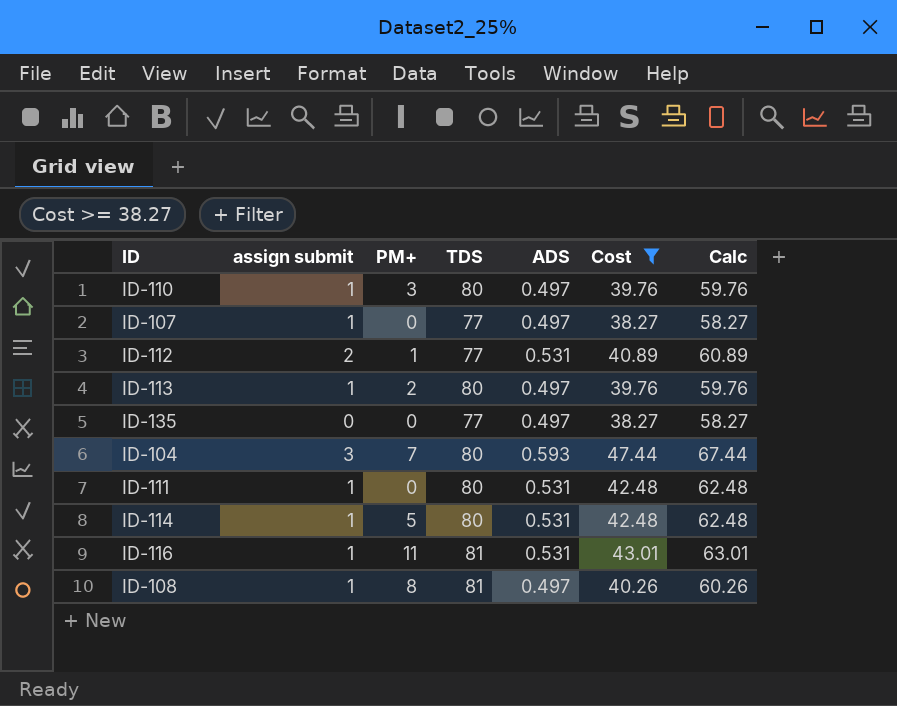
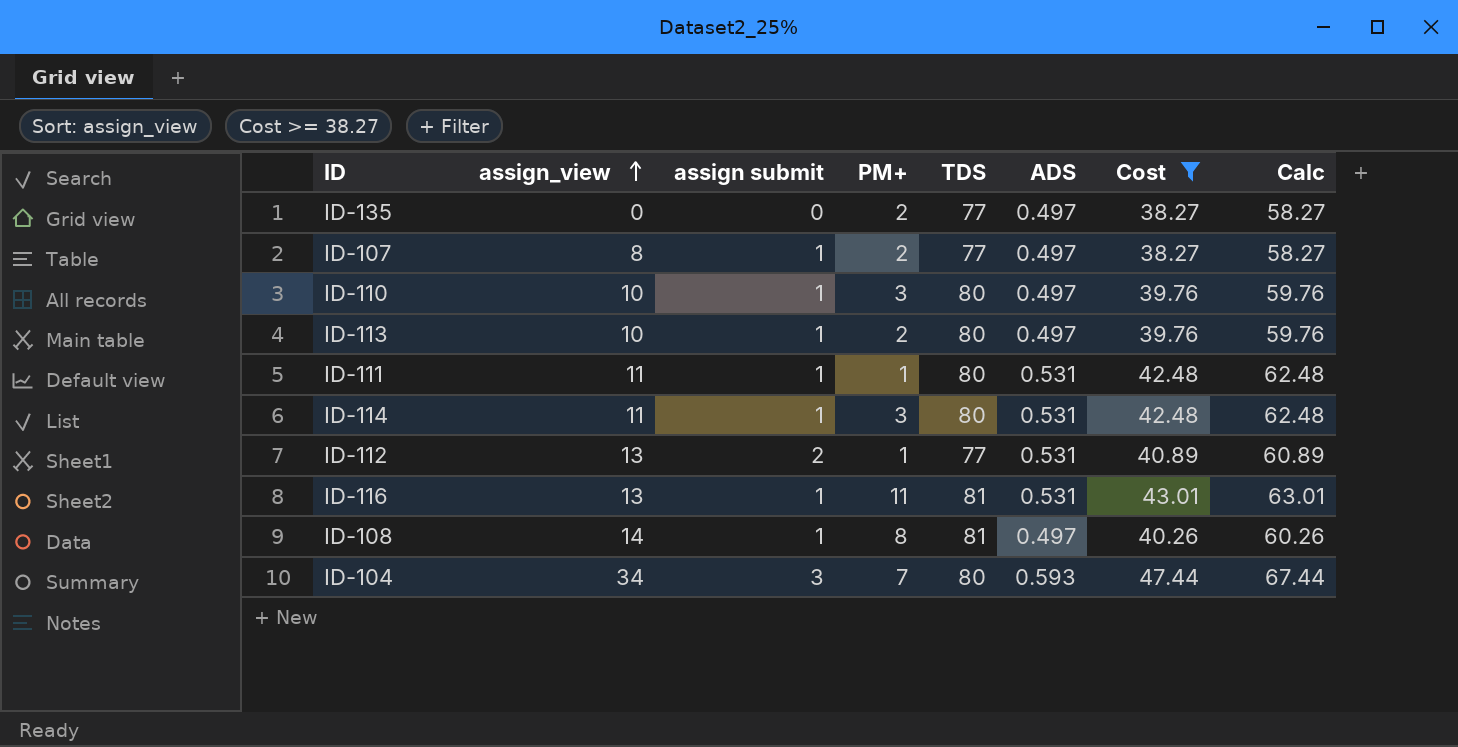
row order: none -> assign_view ascending
column assign_view | position: none -> 2
ID-135 | PM+: 0 -> 2
ID-107 | PM+: 0 -> 2
ID-111 | PM+: 0 -> 1
ID-114 | PM+: 5 -> 3

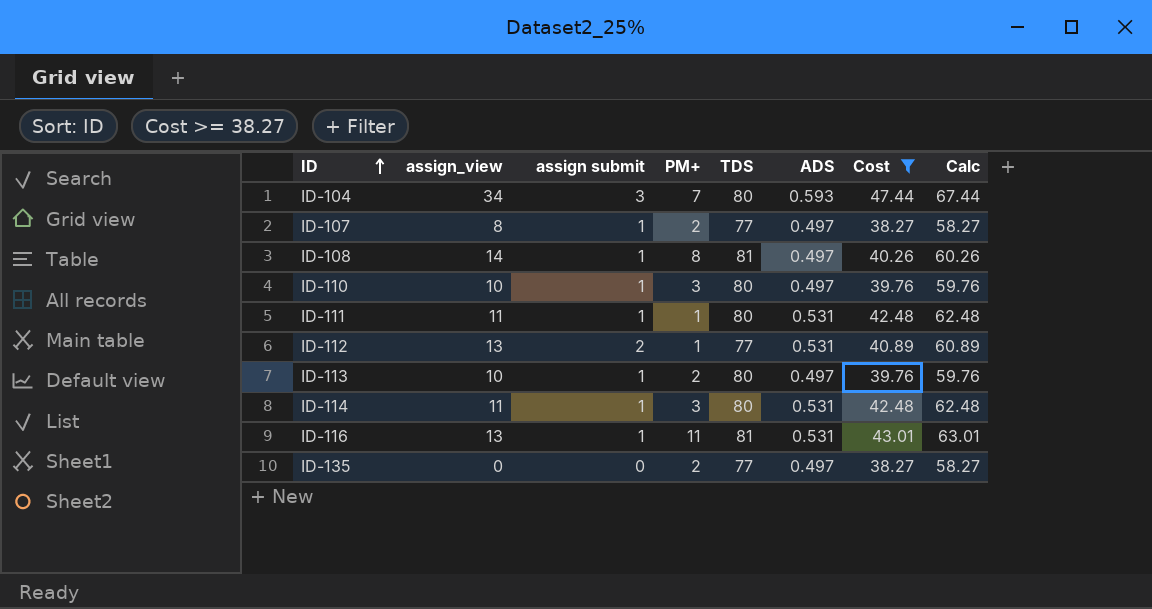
row order: assign_view ascending -> ID ascending

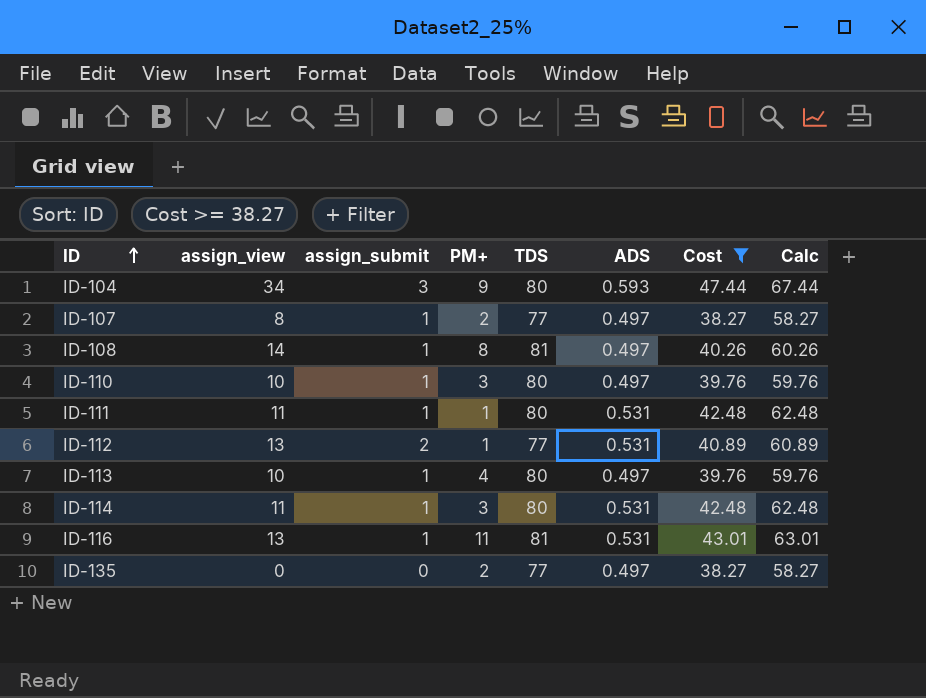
column name: assign submit -> assign_submit
ID-104 | PM+: 7 -> 9
ID-113 | PM+: 2 -> 4

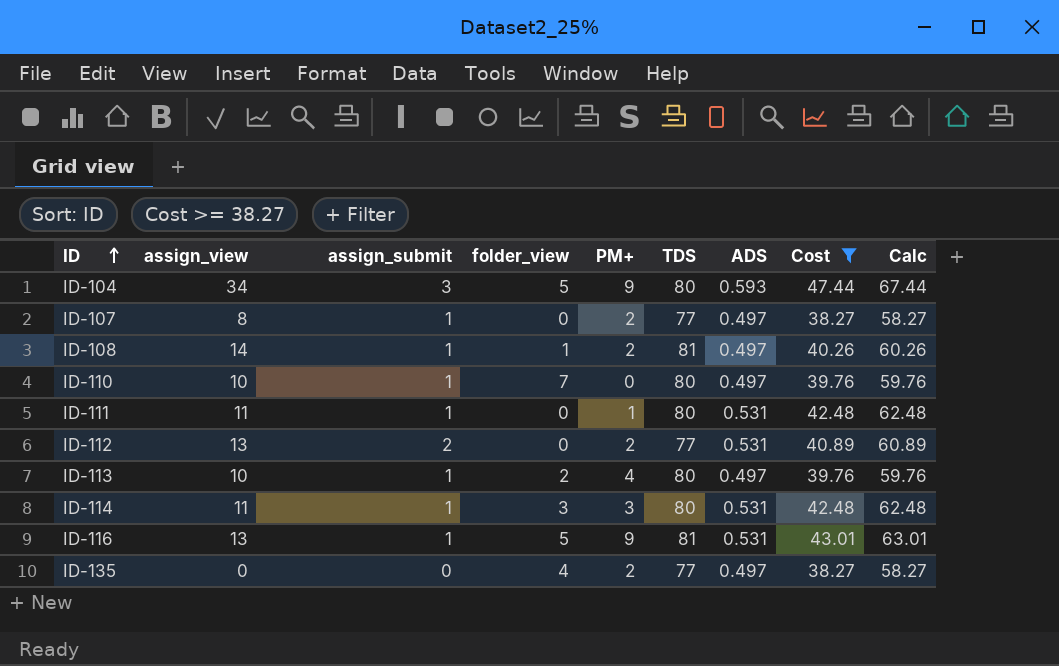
column folder_view | position: none -> 4
ID-108 | PM+: 8 -> 2
ID-110 | PM+: 3 -> 0
ID-112 | PM+: 1 -> 2
ID-116 | PM+: 11 -> 9

